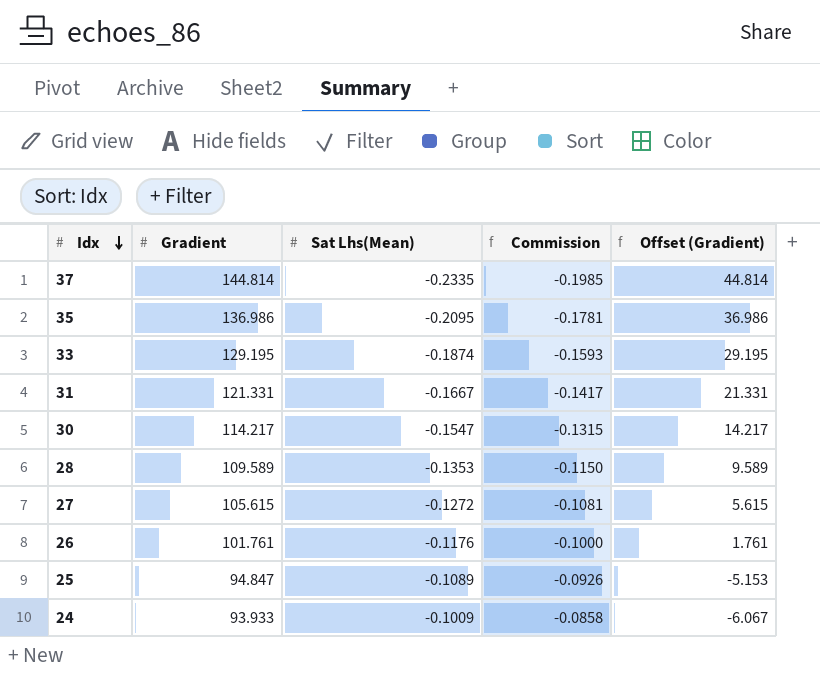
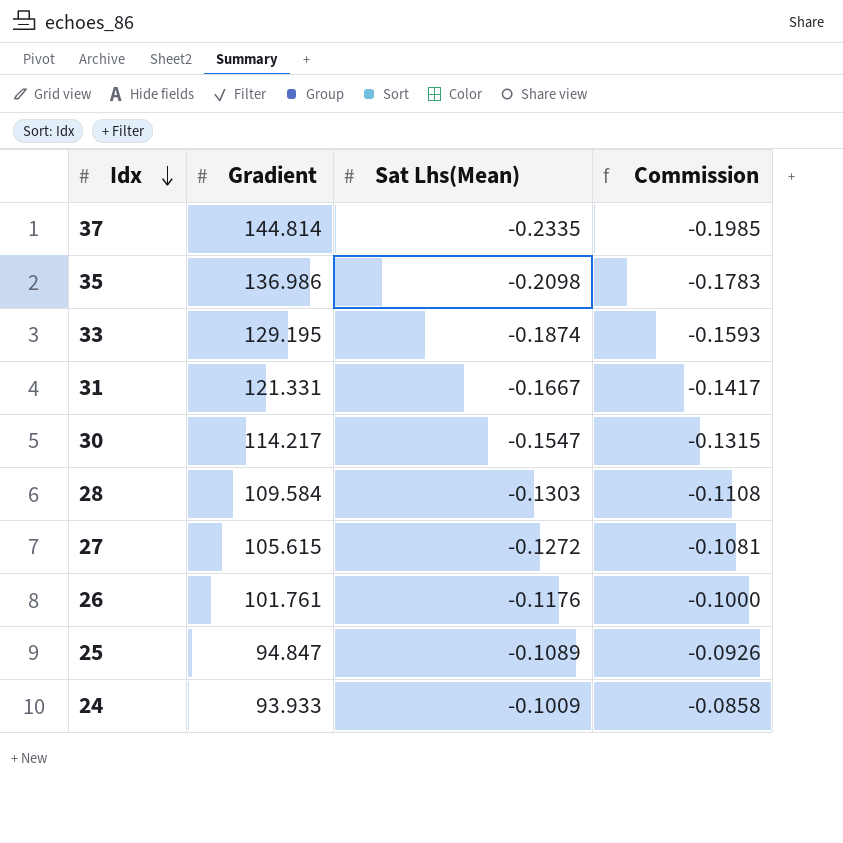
column Offset (Gradient) | formula: [Gradient] - 100 -> none
35 | Sat Lhs(Mean): -0.2095 -> -0.2098
35 | Commission: -0.1781 -> -0.1783
28 | Gradient: 109.589 -> 109.584
28 | Sat Lhs(Mean): -0.1353 -> -0.1303
28 | Commission: -0.1150 -> -0.1108

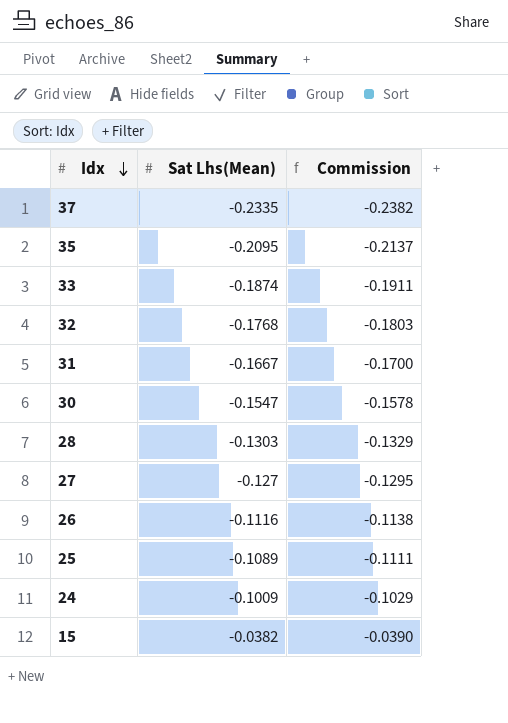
column Gradient | position: 2 -> none
column Commission | formula: [Sat Lhs(Mean)] * 0.85 -> [Sat Lhs(Mean)] * 1.02
35 | Sat Lhs(Mean): -0.2098 -> -0.2095
row 32: none -> -0.1768 | -0.1803
27 | Sat Lhs(Mean): -0.1272 -> -0.127
26 | Sat Lhs(Mean): -0.1176 -> -0.1116
row 15: none -> -0.0382 | -0.0390

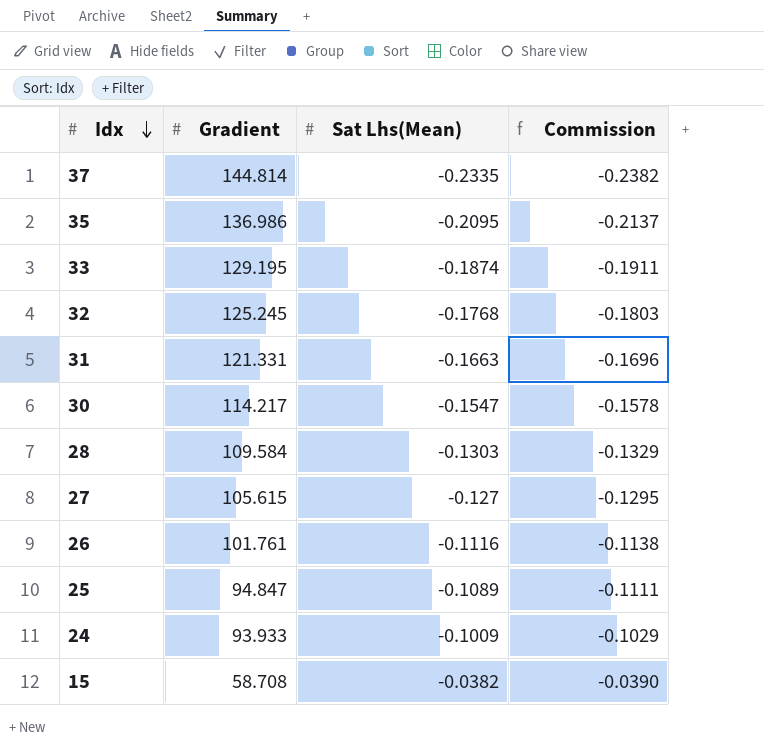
column Gradient | position: none -> 2
31 | Sat Lhs(Mean): -0.1667 -> -0.1663
31 | Commission: -0.1700 -> -0.1696

